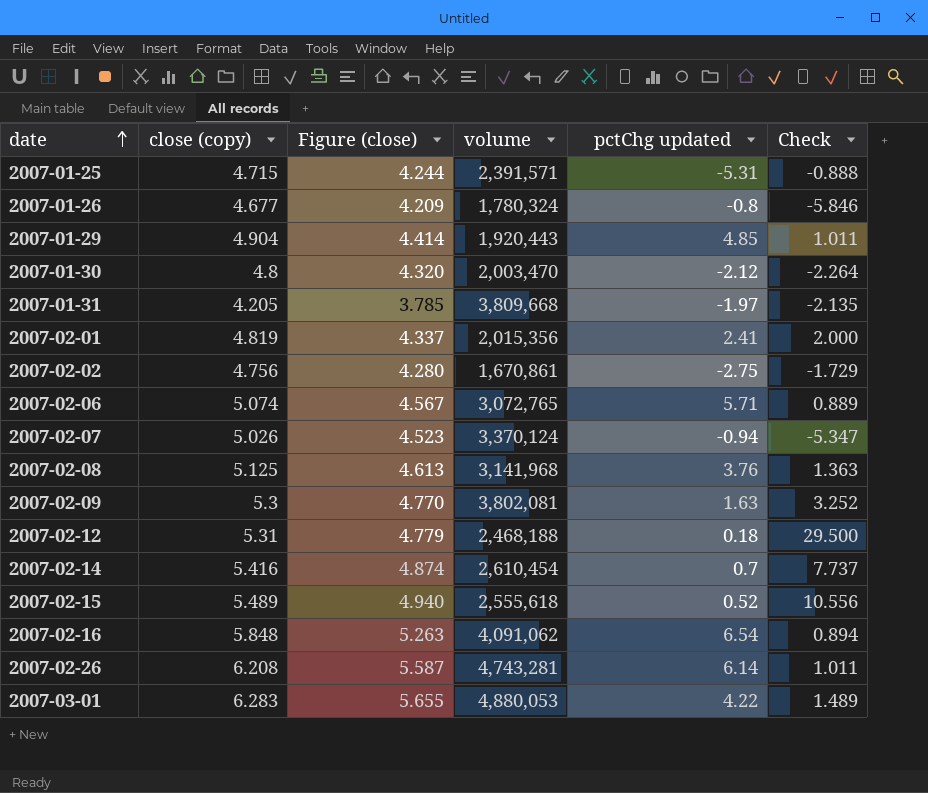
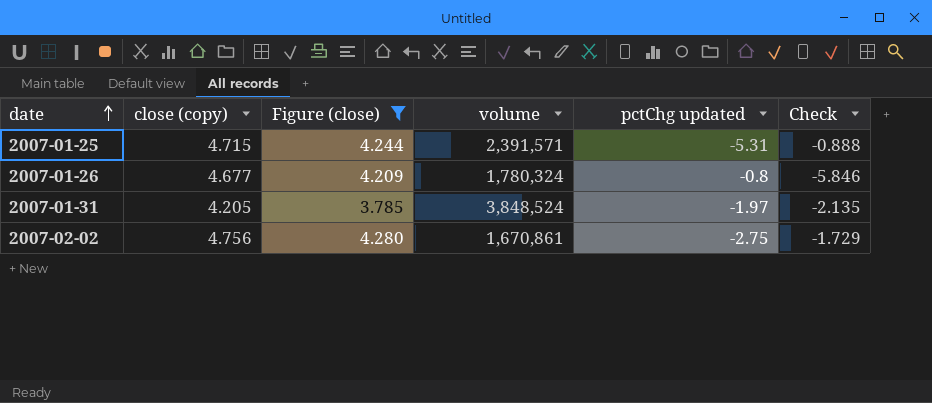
filter: none -> Figure (close) <= 4.280
2007-01-31 | volume: 3,809,668 -> 3,848,524

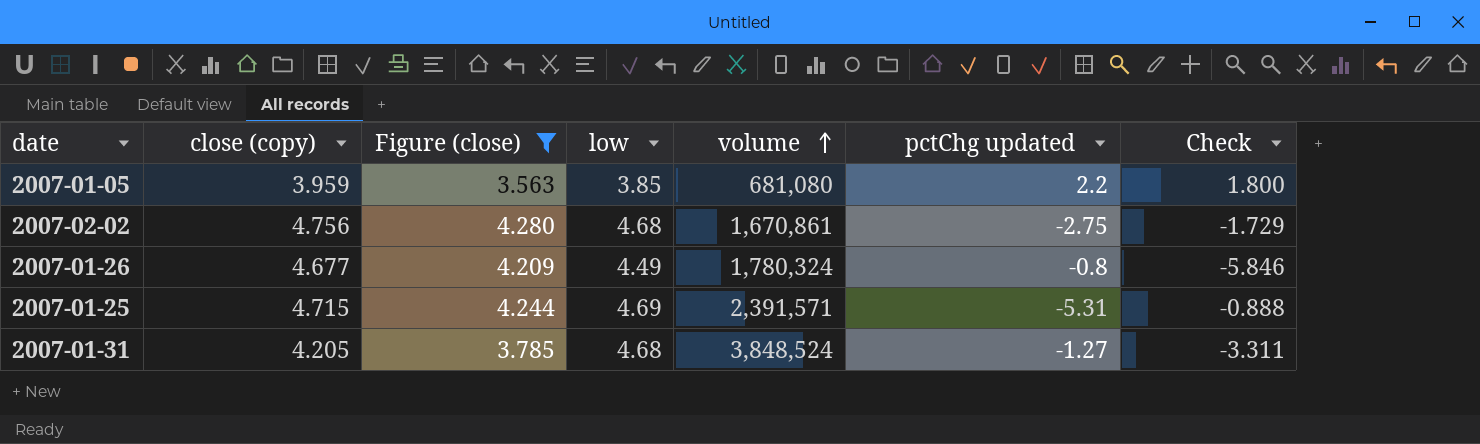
row order: date ascending -> volume ascending
column low | position: none -> 4
row 2007-01-05: none -> 3.959 | 3.563 | 3.85 | 681,080 | 2.2 | 1.800
2007-01-31 | pctChg updated: -1.97 -> -1.27
2007-01-31 | Check: -2.135 -> -3.311

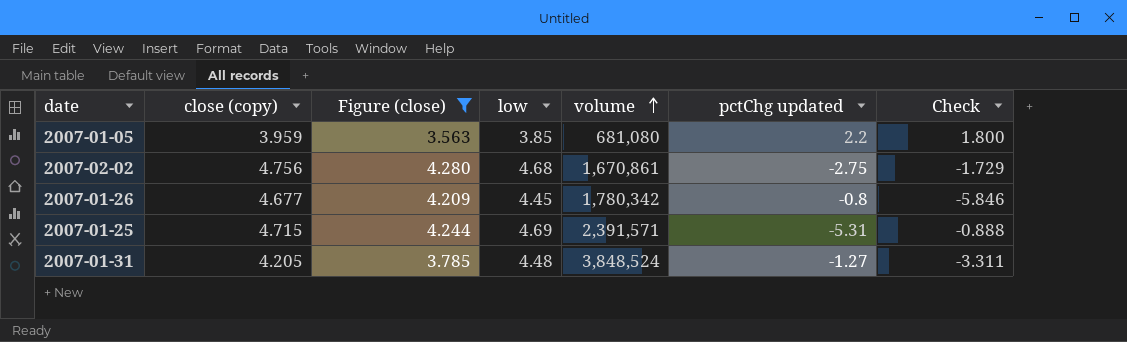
2007-01-26 | low: 4.49 -> 4.45
2007-01-26 | volume: 1,780,324 -> 1,780,342
2007-01-31 | low: 4.68 -> 4.48

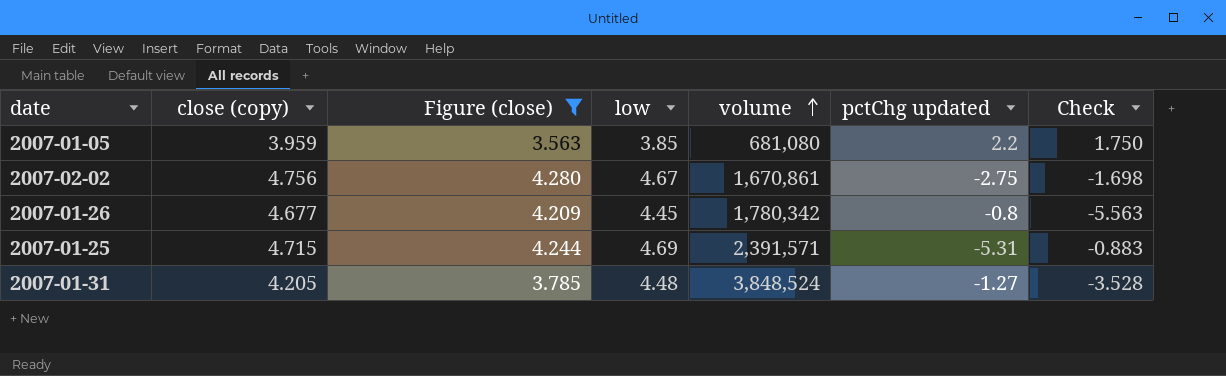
column Check | formula: [close (copy)] / [pctChg updated] -> [low] / [pctChg updated]
2007-02-02 | low: 4.68 -> 4.67

